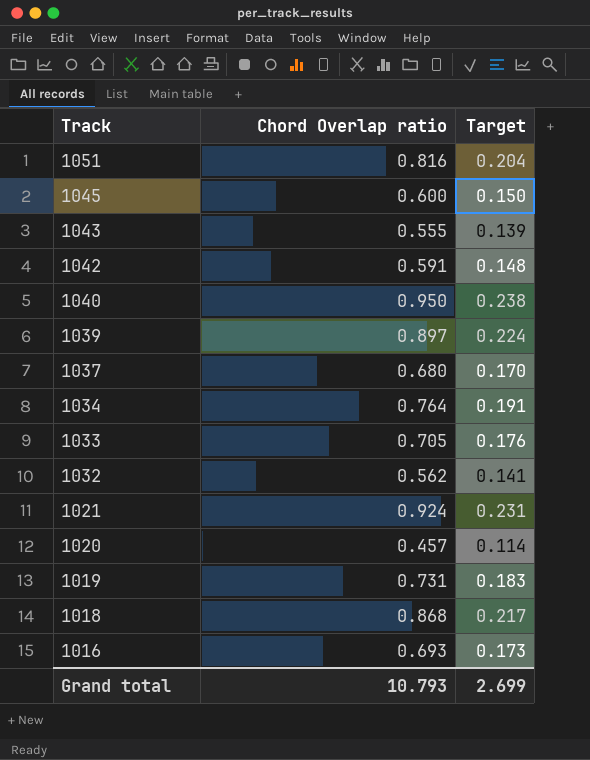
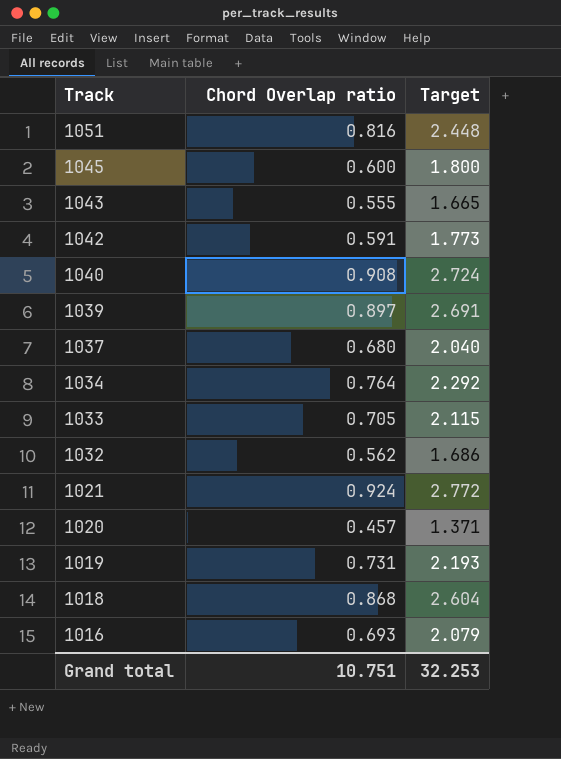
column Target | formula: [Chord Overlap ratio] * 0.25 -> [Chord Overlap ratio] * 3
1040 | Chord Overlap ratio: 0.950 -> 0.908
Grand total | Chord Overlap ratio: 10.793 -> 10.751
Grand total | Target: 2.699 -> 32.253

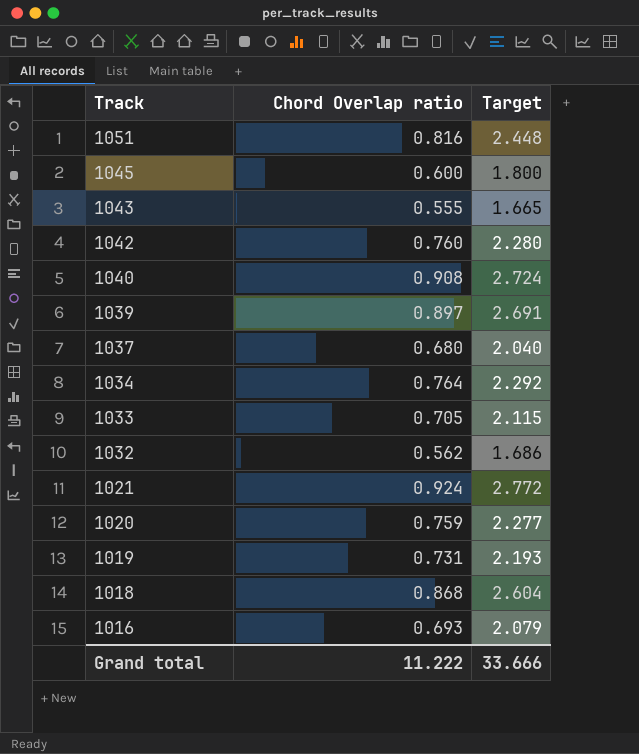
1042 | Chord Overlap ratio: 0.591 -> 0.760
1042 | Target: 1.773 -> 2.280
1020 | Chord Overlap ratio: 0.457 -> 0.759
1020 | Target: 1.371 -> 2.277
Grand total | Chord Overlap ratio: 10.751 -> 11.222
Grand total | Target: 32.253 -> 33.666

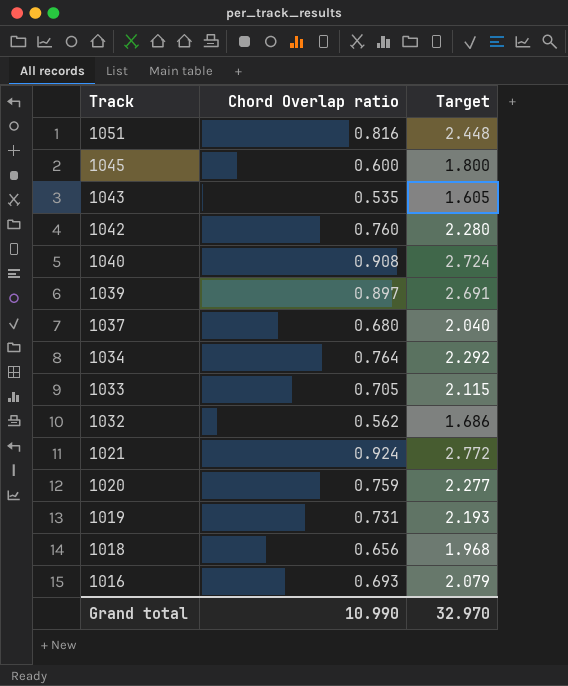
1043 | Chord Overlap ratio: 0.555 -> 0.535
1043 | Target: 1.665 -> 1.605
1018 | Chord Overlap ratio: 0.868 -> 0.656
1018 | Target: 2.604 -> 1.968
Grand total | Chord Overlap ratio: 11.222 -> 10.990
Grand total | Target: 33.666 -> 32.970

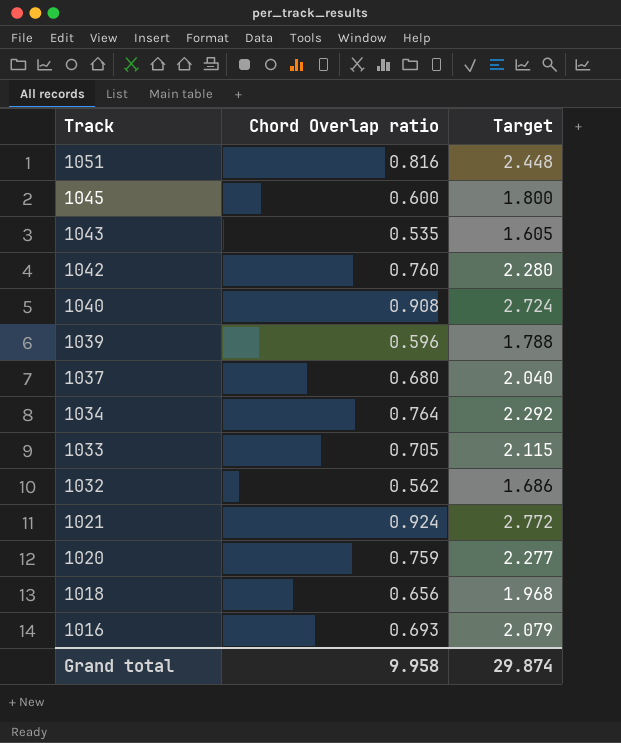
row 1019: 0.731 | 2.193 -> none
1039 | Chord Overlap ratio: 0.897 -> 0.596
1039 | Target: 2.691 -> 1.788
Grand total | Chord Overlap ratio: 10.990 -> 9.958
Grand total | Target: 32.970 -> 29.874

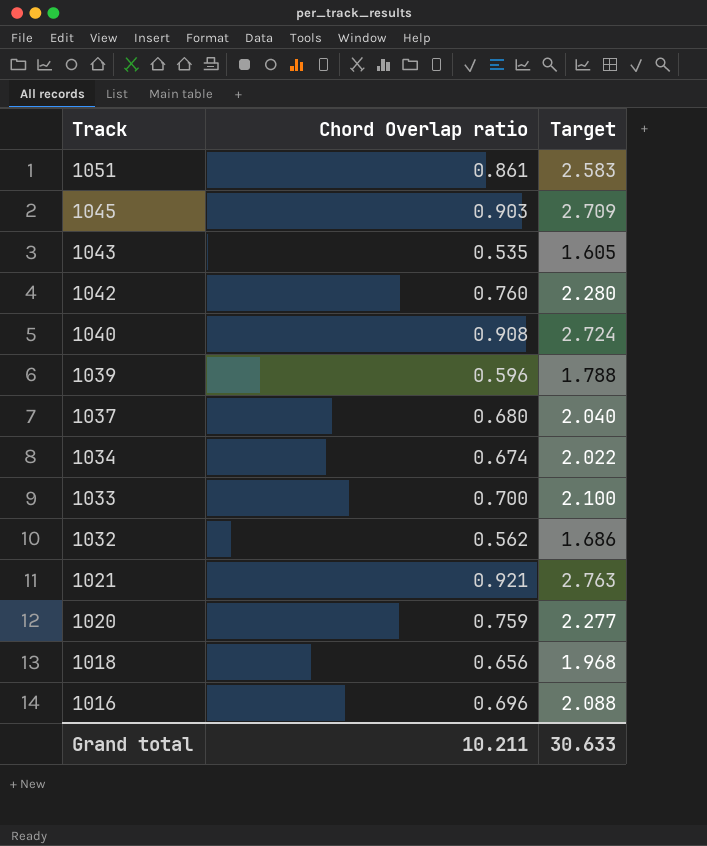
1051 | Chord Overlap ratio: 0.816 -> 0.861
1051 | Target: 2.448 -> 2.583
1045 | Chord Overlap ratio: 0.600 -> 0.903
1045 | Target: 1.800 -> 2.709
1034 | Chord Overlap ratio: 0.764 -> 0.674
1034 | Target: 2.292 -> 2.022
1033 | Chord Overlap ratio: 0.705 -> 0.700
1033 | Target: 2.115 -> 2.100
1021 | Chord Overlap ratio: 0.924 -> 0.921
1021 | Target: 2.772 -> 2.763
1016 | Chord Overlap ratio: 0.693 -> 0.696
1016 | Target: 2.079 -> 2.088
Grand total | Chord Overlap ratio: 9.958 -> 10.211
Grand total | Target: 29.874 -> 30.633

